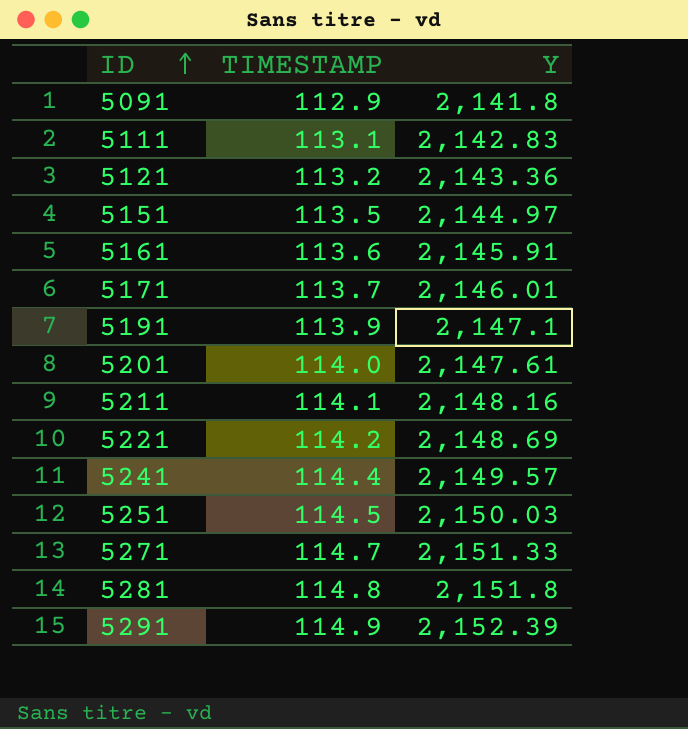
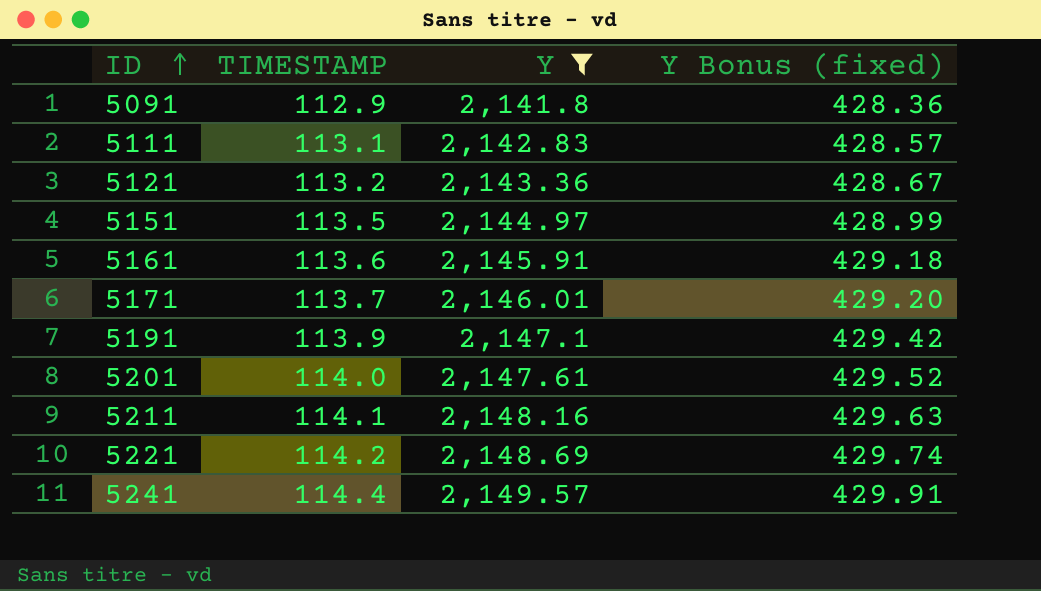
filter: none -> Y <= 2,149.57
column Y Bonus (fixed) | formula: none -> [Y] * 0.2

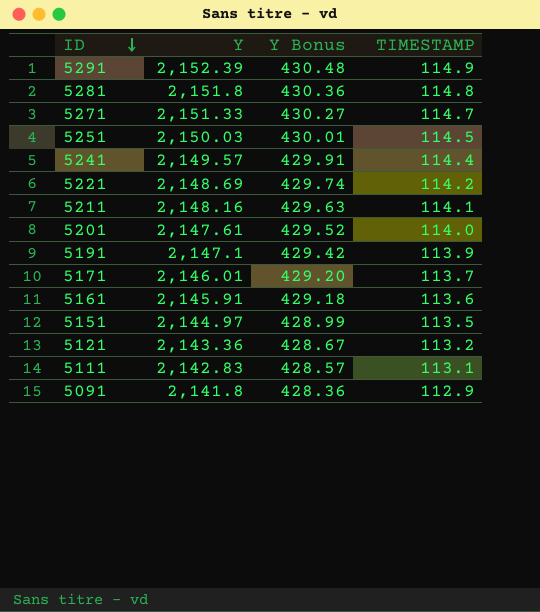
filter: Y <= 2,149.57 -> none
row order: ID ascending -> ID descending
column name: Y Bonus (fixed) -> Y Bonus
column TIMESTAMP | position: 2 -> 4

